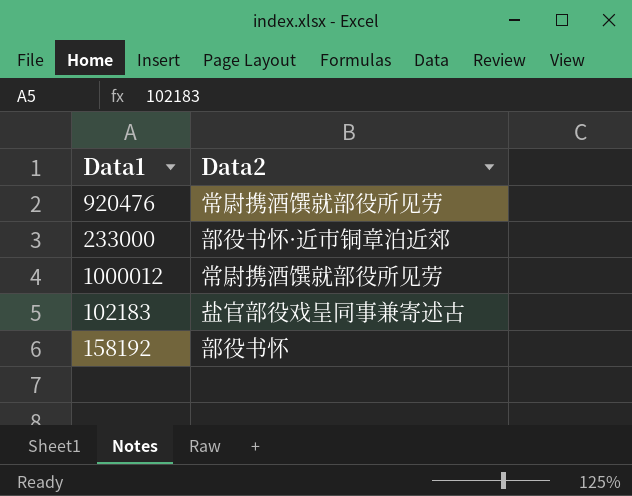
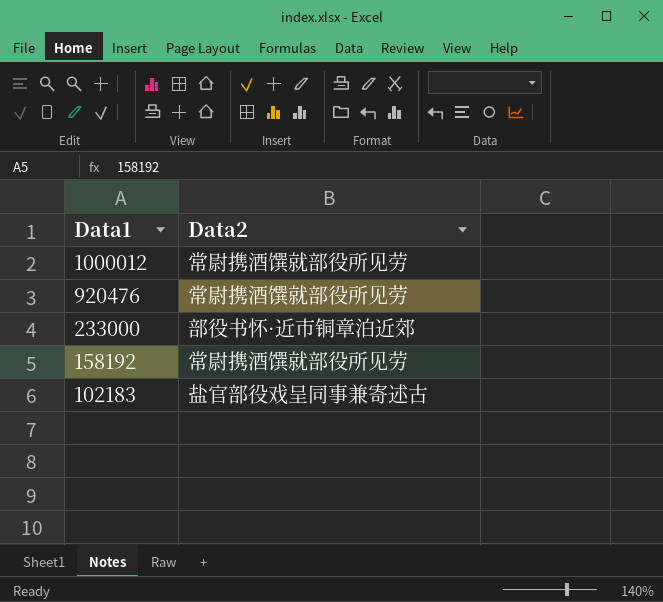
row order: none -> Data1 descending
158192 | Data2: 部役书怀 -> 常尉携酒馔就部役所见劳

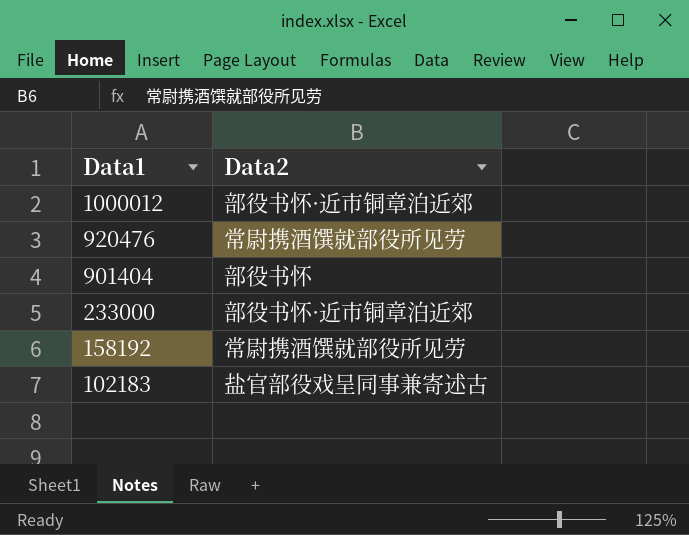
1000012 | Data2: 常尉携酒馔就部役所见劳 -> 部役书怀·近市铜章泊近郊
row 901404: none -> 部役书怀

